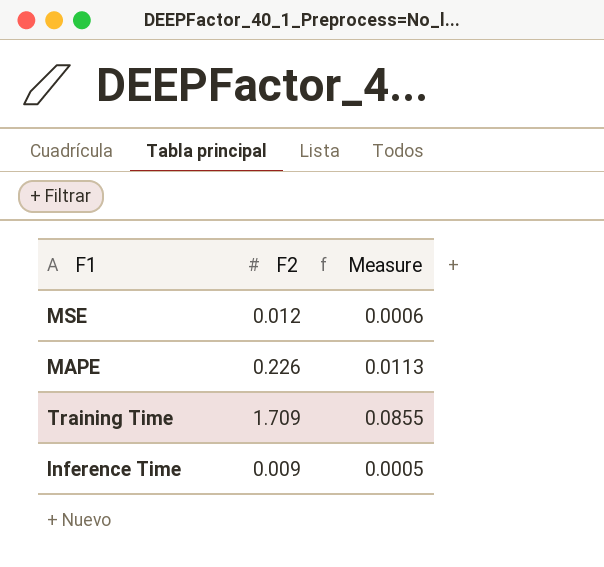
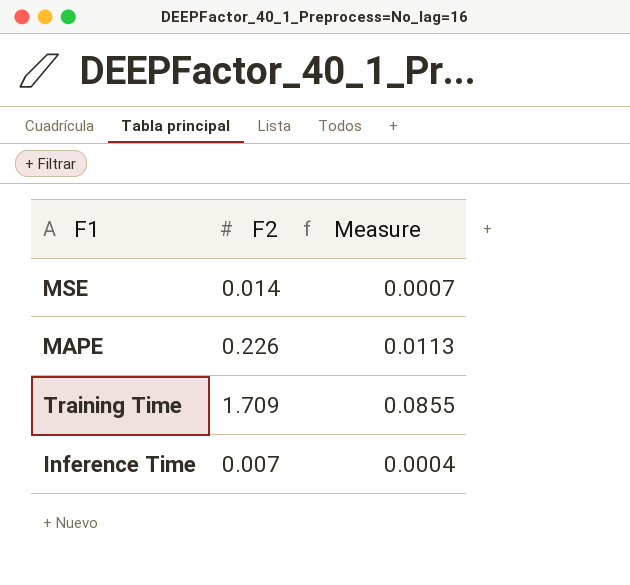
MSE | F2: 0.012 -> 0.014
MSE | Measure: 0.0006 -> 0.0007
Inference Time | F2: 0.009 -> 0.007
Inference Time | Measure: 0.0005 -> 0.0004

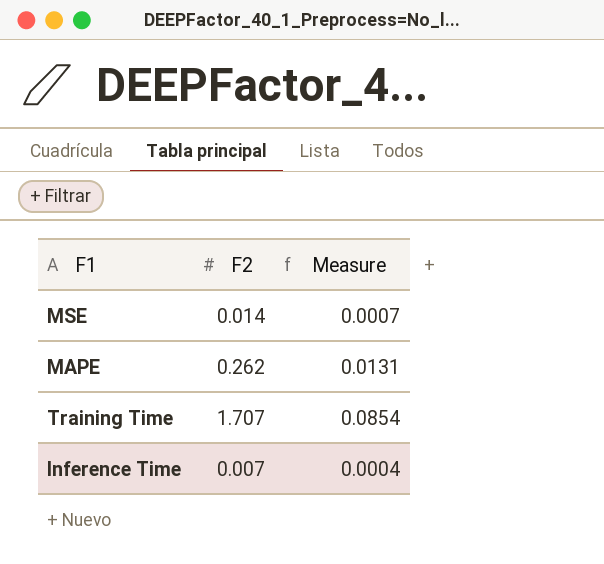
MAPE | F2: 0.226 -> 0.262
MAPE | Measure: 0.0113 -> 0.0131
Training Time | F2: 1.709 -> 1.707
Training Time | Measure: 0.0855 -> 0.0854

